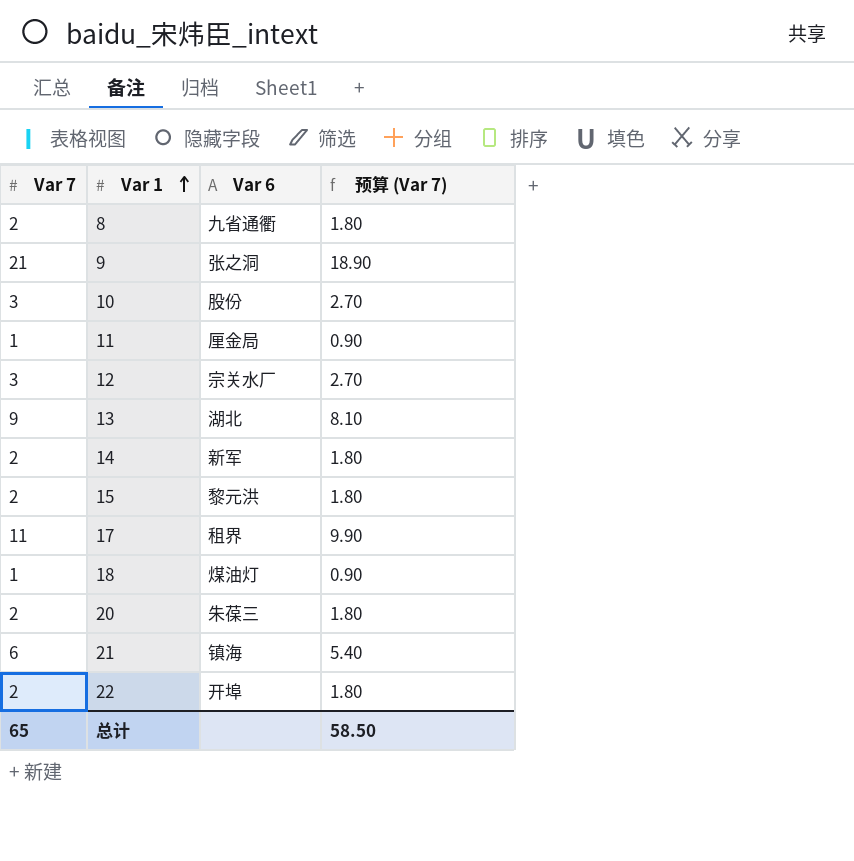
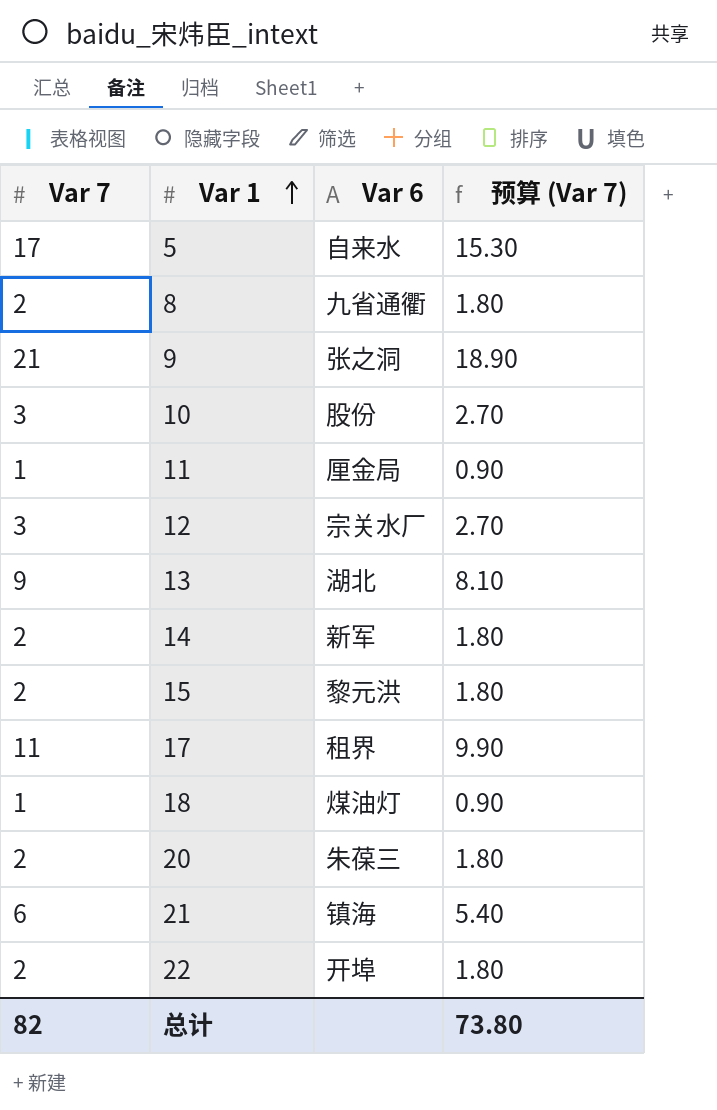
row 5: none -> 17 | 自来水 | 15.30
总计 | Var 7: 65 -> 82
总计 | 预算 (Var 7): 58.50 -> 73.80

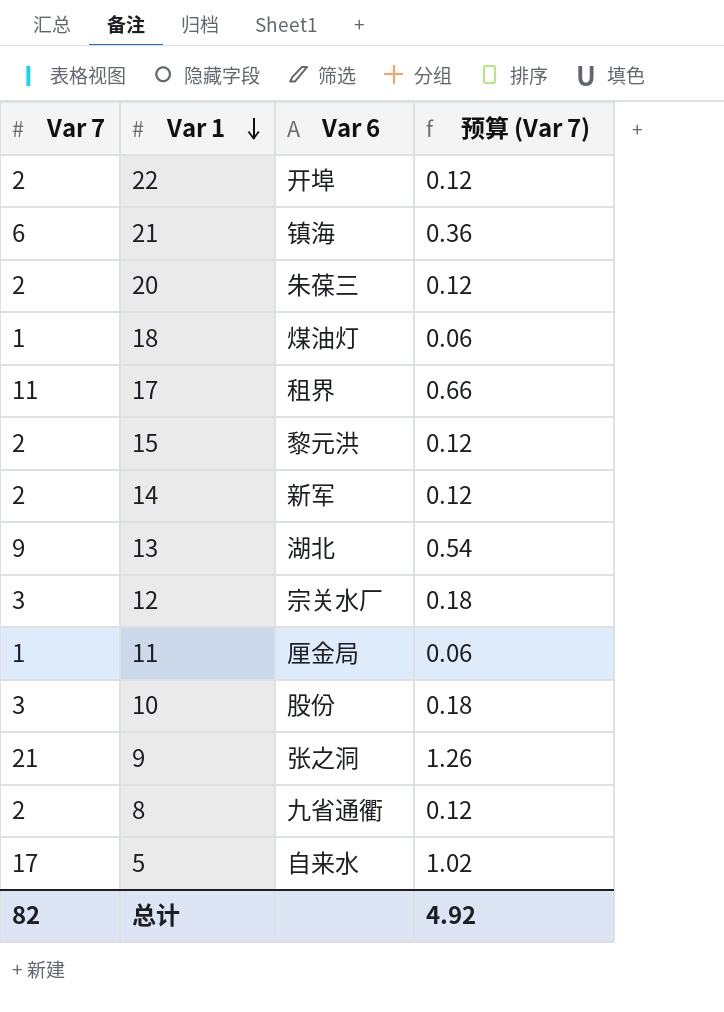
row order: Var 1 ascending -> Var 1 descending
column 预算 (Var 7) | formula: [Var 7] * 0.9 -> [Var 7] * 0.06
总计 | 预算 (Var 7): 73.80 -> 4.92

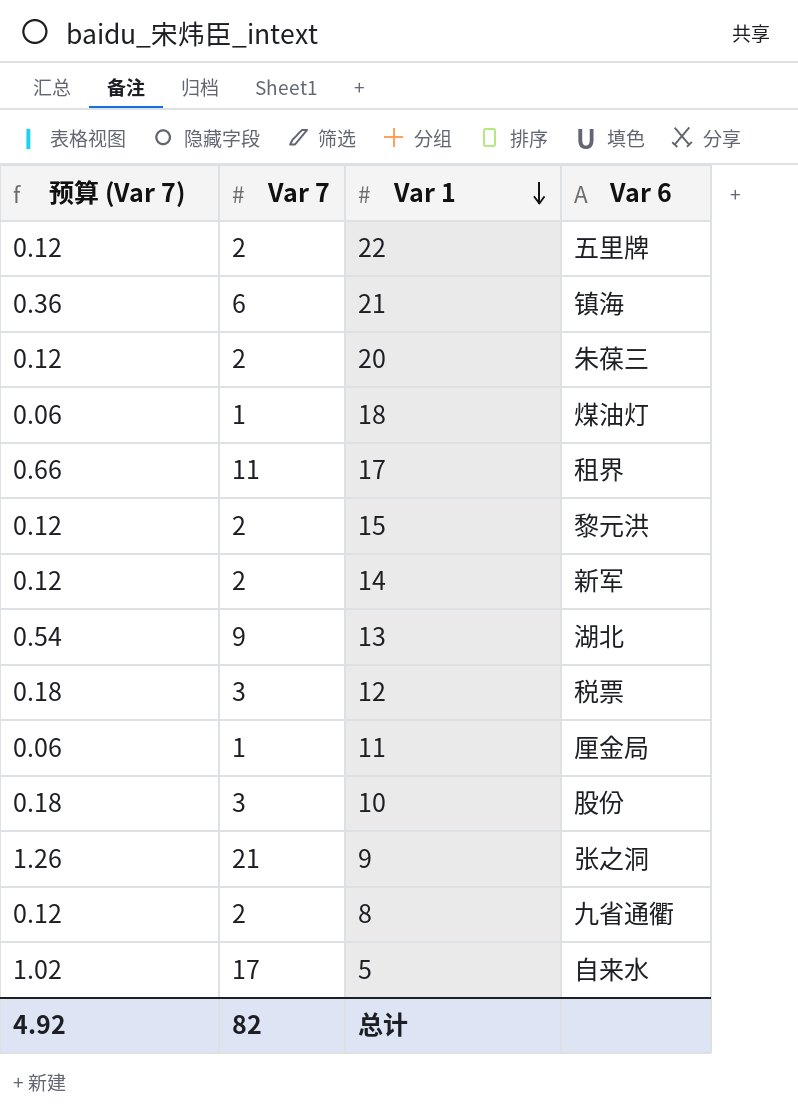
column 预算 (Var 7) | position: 4 -> 1
22 | Var 6: 开埠 -> 五里牌
12 | Var 6: 宗关水厂 -> 税票

